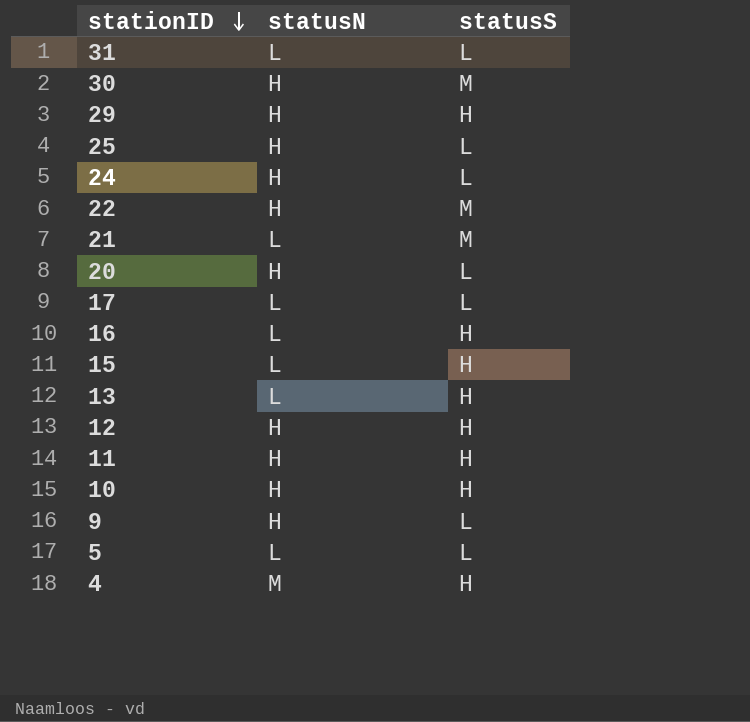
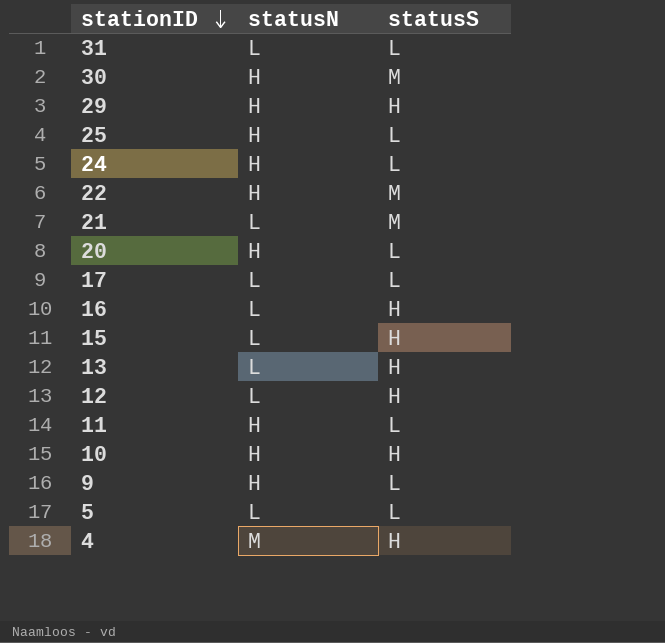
12 | statusN: H -> L
11 | statusS: H -> L

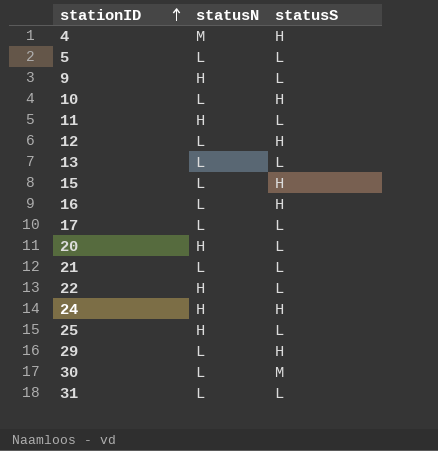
row order: stationID descending -> stationID ascending
10 | statusN: H -> L
13 | statusS: H -> L
21 | statusS: M -> L
22 | statusS: M -> L
24 | statusS: L -> H
29 | statusN: H -> L
30 | statusN: H -> L

